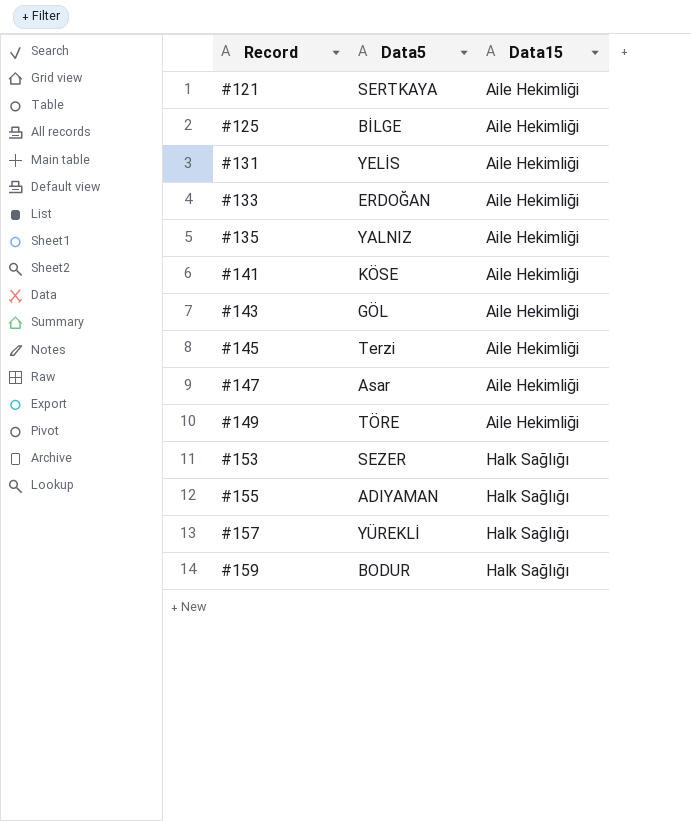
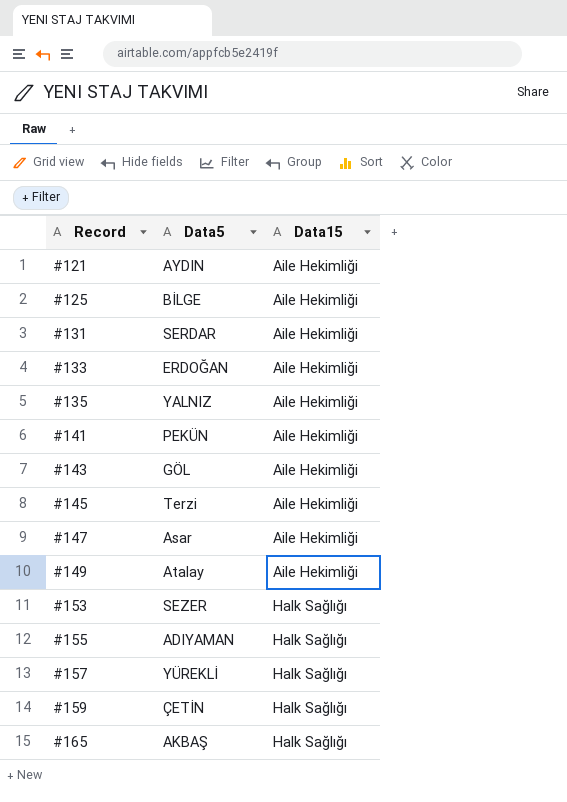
#121 | Data5: SERTKAYA -> AYDIN
#131 | Data5: YELİS -> SERDAR
#141 | Data5: KÖSE -> PEKÜN
#149 | Data5: TÖRE -> Atalay
#159 | Data5: BODUR -> ÇETİN
row #165: none -> AKBAŞ | Halk Sağlığı

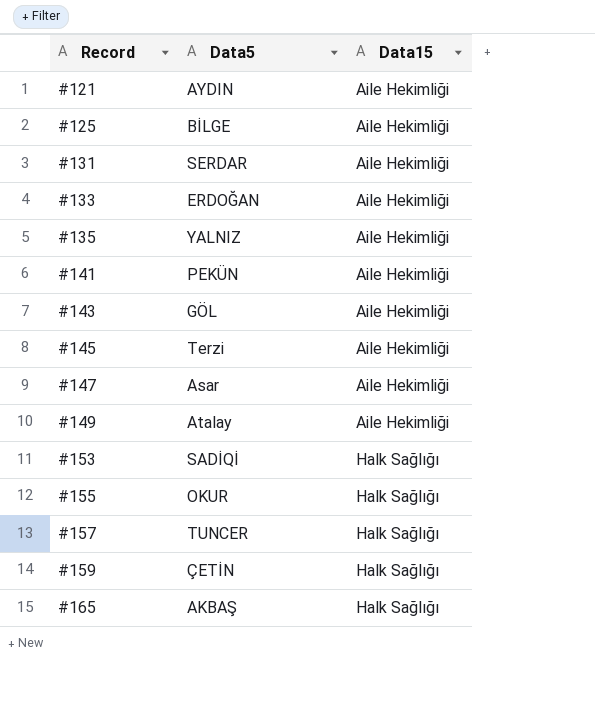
#153 | Data5: SEZER -> SADİQİ
#155 | Data5: ADIYAMAN -> OKUR
#157 | Data5: YÜREKLİ -> TUNCER

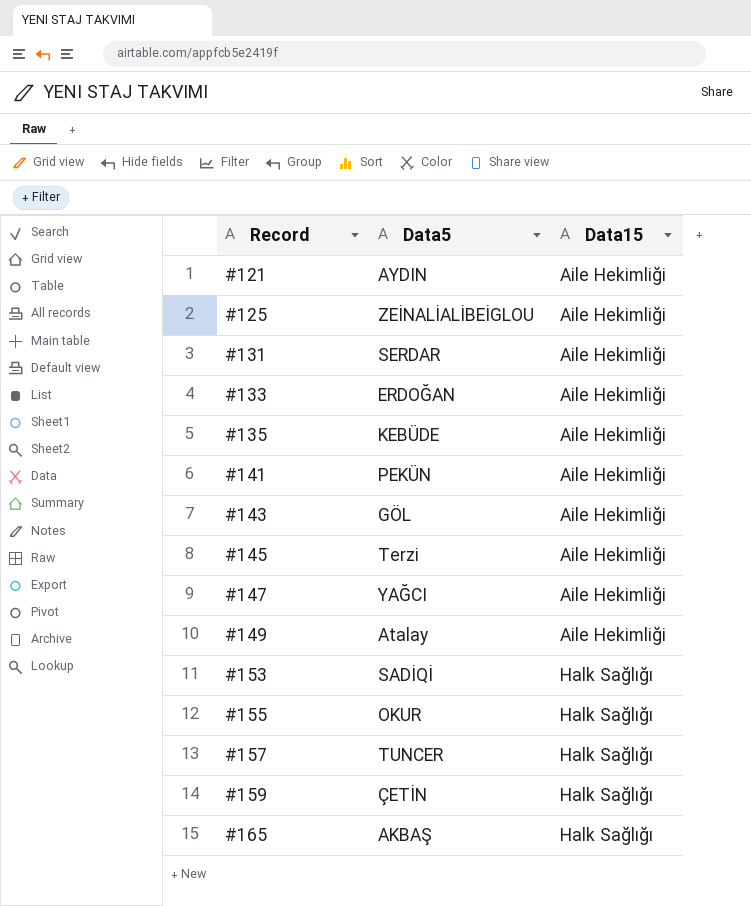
#125 | Data5: BİLGE -> ZEİNALİALİBEİGLOU
#135 | Data5: YALNIZ -> KEBÜDE
#147 | Data5: Asar -> YAĞCI

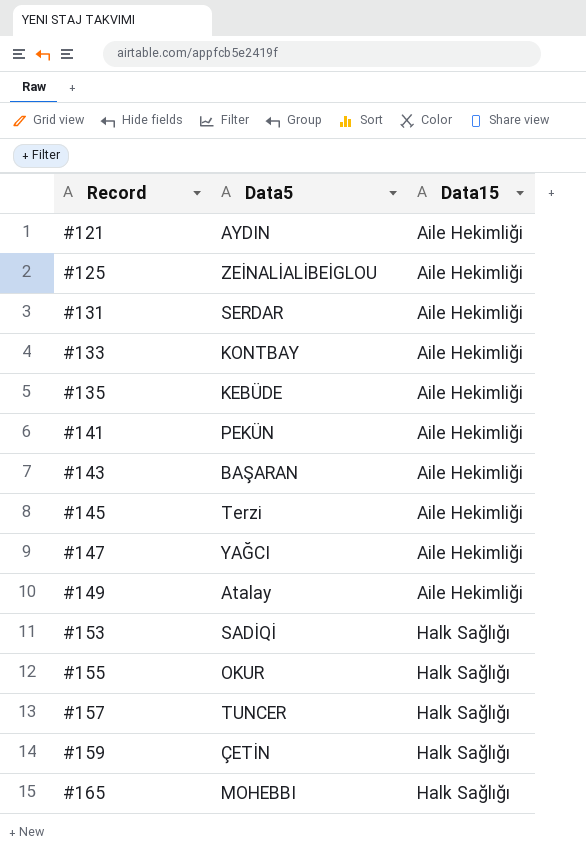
#133 | Data5: ERDOĞAN -> KONTBAY
#143 | Data5: GÖL -> BAŞARAN
#165 | Data5: AKBAŞ -> MOHEBBI

